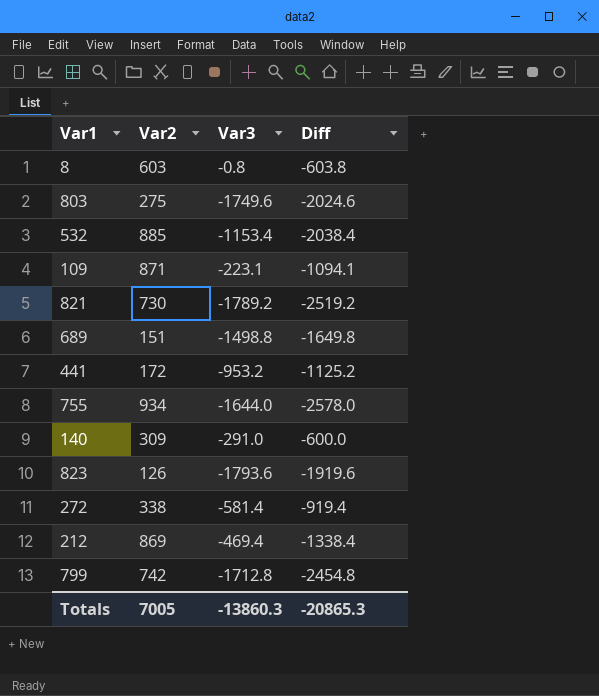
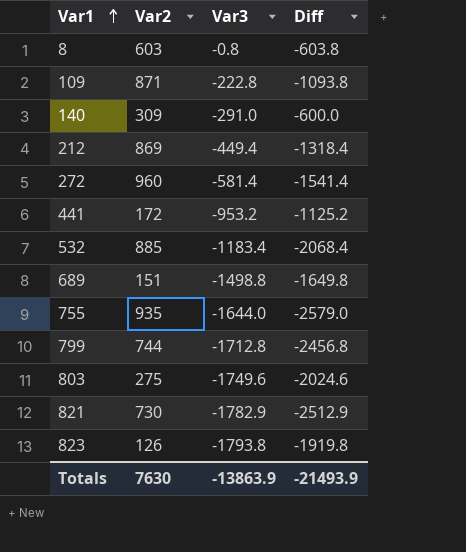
row order: none -> Var1 ascending
109 | Var3: -223.1 -> -222.8
109 | Diff: -1094.1 -> -1093.8
212 | Var3: -469.4 -> -449.4
212 | Diff: -1338.4 -> -1318.4
272 | Var2: 338 -> 960
272 | Diff: -919.4 -> -1541.4
532 | Var3: -1153.4 -> -1183.4
532 | Diff: -2038.4 -> -2068.4
755 | Var2: 934 -> 935
755 | Diff: -2578.0 -> -2579.0
799 | Var2: 742 -> 744
799 | Diff: -2454.8 -> -2456.8
821 | Var3: -1789.2 -> -1782.9
821 | Diff: -2519.2 -> -2512.9
823 | Var3: -1793.6 -> -1793.8
823 | Diff: -1919.6 -> -1919.8
Totals | Var2: 7005 -> 7630
Totals | Var3: -13860.3 -> -13863.9
Totals | Diff: -20865.3 -> -21493.9

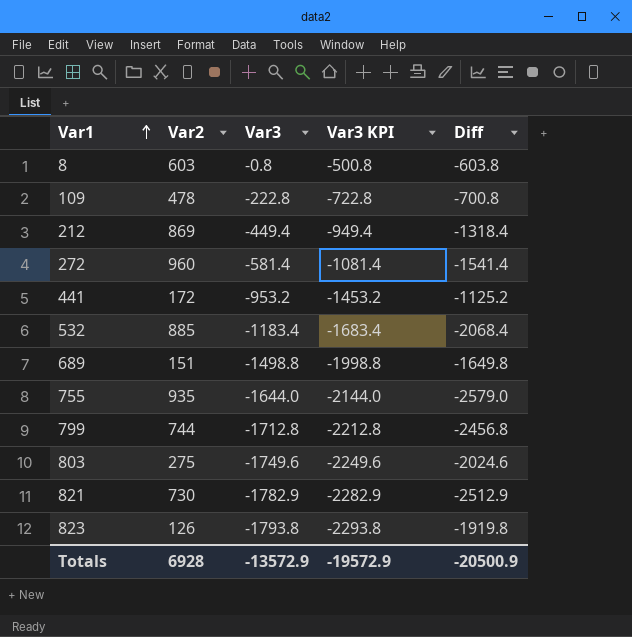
column Var3 KPI | formula: none -> [Var3] - 500
row 140: 309 | -291.0 | -600.0 -> none
109 | Var2: 871 -> 478
109 | Diff: -1093.8 -> -700.8
Totals | Var2: 7630 -> 6928
Totals | Var3: -13863.9 -> -13572.9
Totals | Diff: -21493.9 -> -20500.9

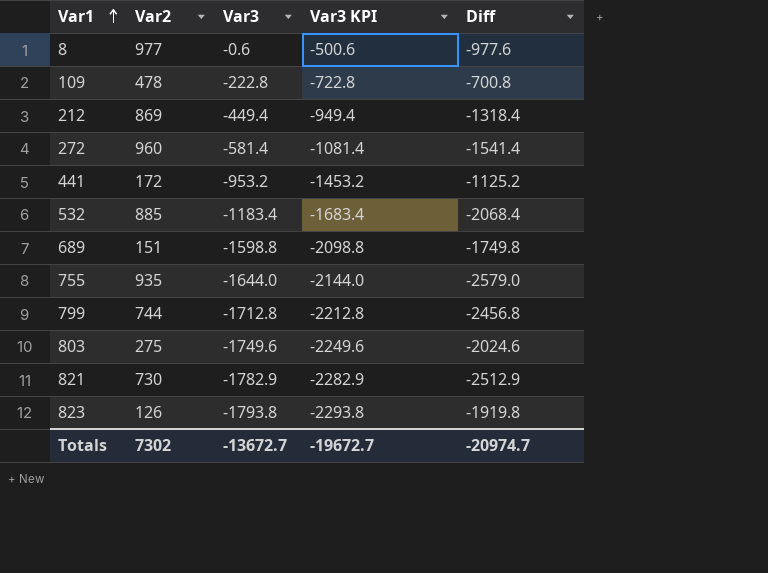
8 | Var2: 603 -> 977
8 | Var3: -0.8 -> -0.6
8 | Var3 KPI: -500.8 -> -500.6
8 | Diff: -603.8 -> -977.6
689 | Var3: -1498.8 -> -1598.8
689 | Var3 KPI: -1998.8 -> -2098.8
689 | Diff: -1649.8 -> -1749.8
Totals | Var2: 6928 -> 7302
Totals | Var3: -13572.9 -> -13672.7
Totals | Var3 KPI: -19572.9 -> -19672.7
Totals | Diff: -20500.9 -> -20974.7

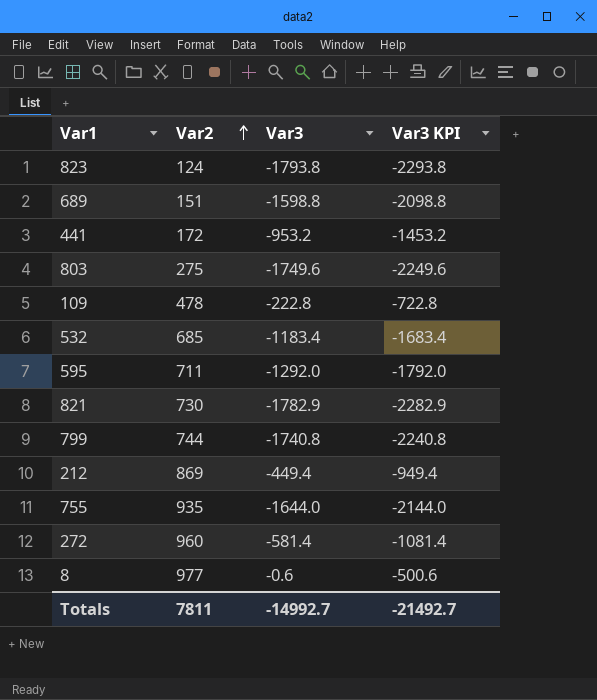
row order: Var1 ascending -> Var2 ascending
column Diff | formula: [Var3] - [Var2] -> none
823 | Var2: 126 -> 124
532 | Var2: 885 -> 685
row 595: none -> 711 | -1292.0 | -1792.0
799 | Var3: -1712.8 -> -1740.8
799 | Var3 KPI: -2212.8 -> -2240.8
Totals | Var2: 7302 -> 7811
Totals | Var3: -13672.7 -> -14992.7
Totals | Var3 KPI: -19672.7 -> -21492.7

